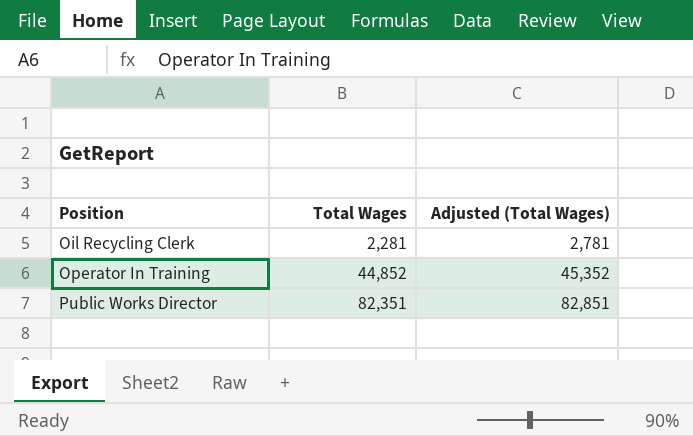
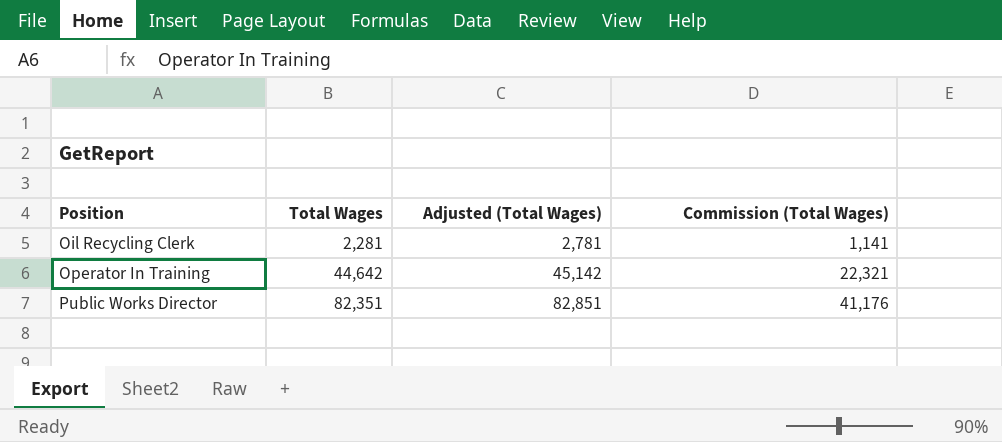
column Commission (Total Wages) | formula: none -> [Total Wages] * 0.5
Operator In Training | Total Wages: 44,852 -> 44,642
Operator In Training | Adjusted (Total Wages): 45,352 -> 45,142

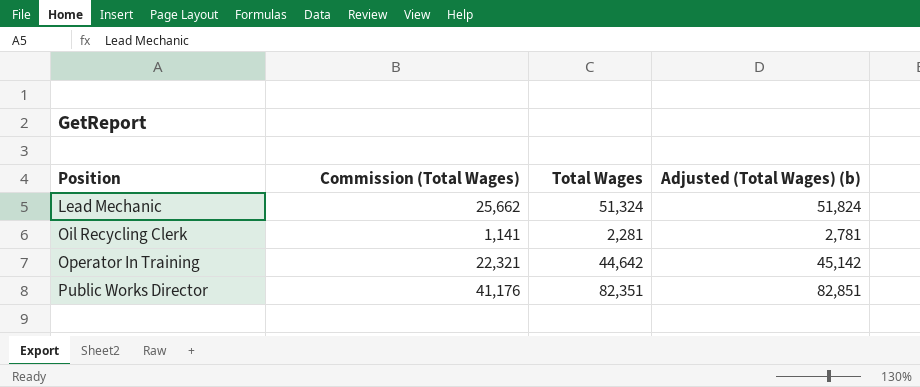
column Commission (Total Wages) | position: 4 -> 2
column name: Adjusted (Total Wages) -> Adjusted (Total Wages) (b)
row Lead Mechanic: none -> 25,662 | 51,324 | 51,824

